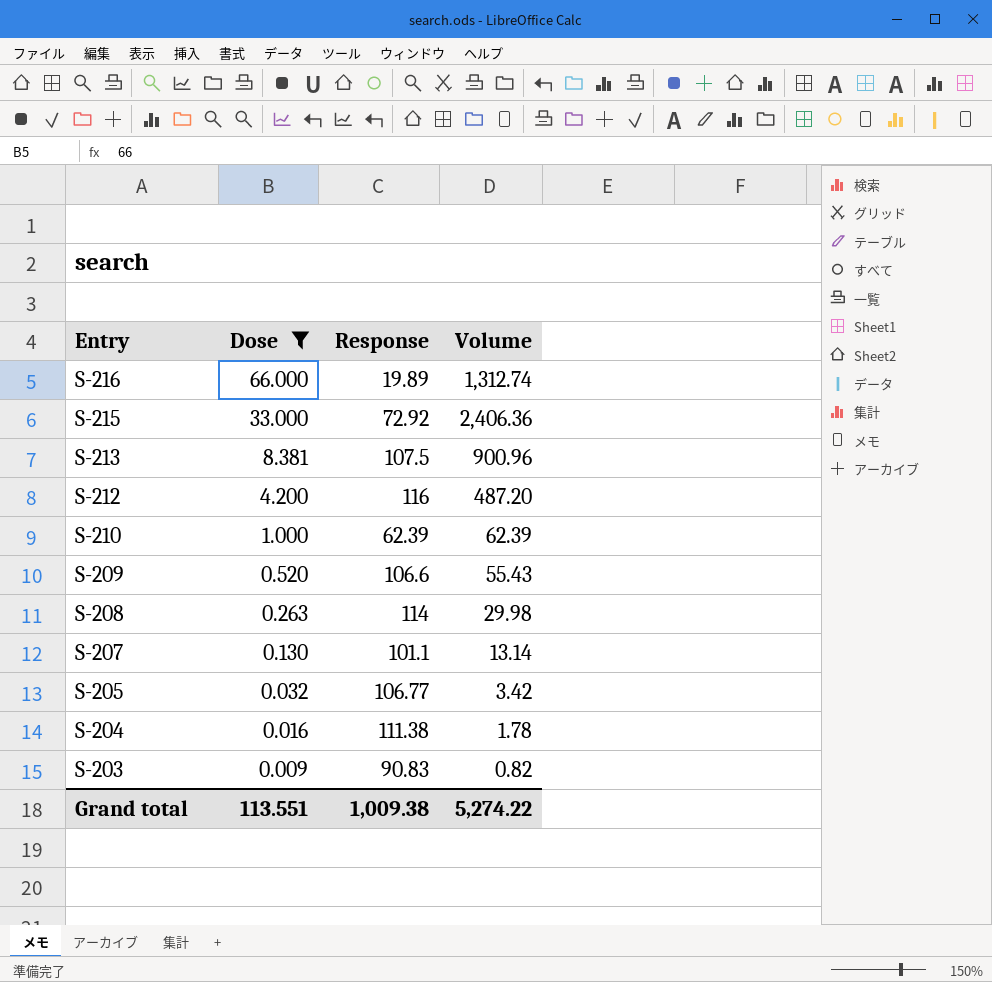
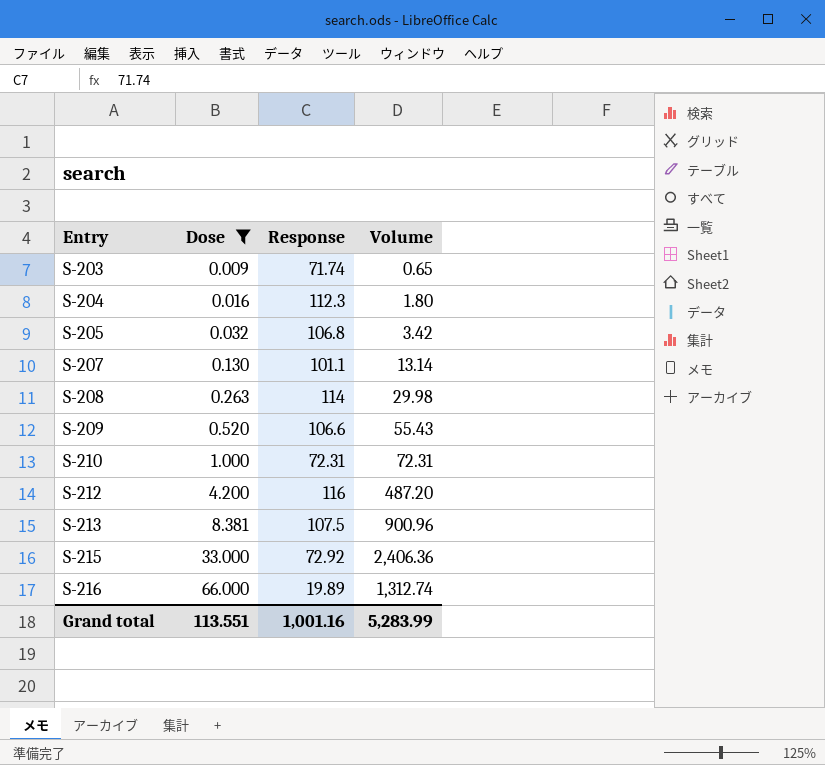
row order: Entry descending -> Entry ascending
S-203 | Response: 90.83 -> 71.74
S-203 | Volume: 0.82 -> 0.65
S-204 | Response: 111.38 -> 112.3
S-204 | Volume: 1.78 -> 1.80
S-205 | Response: 106.77 -> 106.8
S-210 | Response: 62.39 -> 72.31
S-210 | Volume: 62.39 -> 72.31
Grand total | Response: 1,009.38 -> 1,001.16
Grand total | Volume: 5,274.22 -> 5,283.99

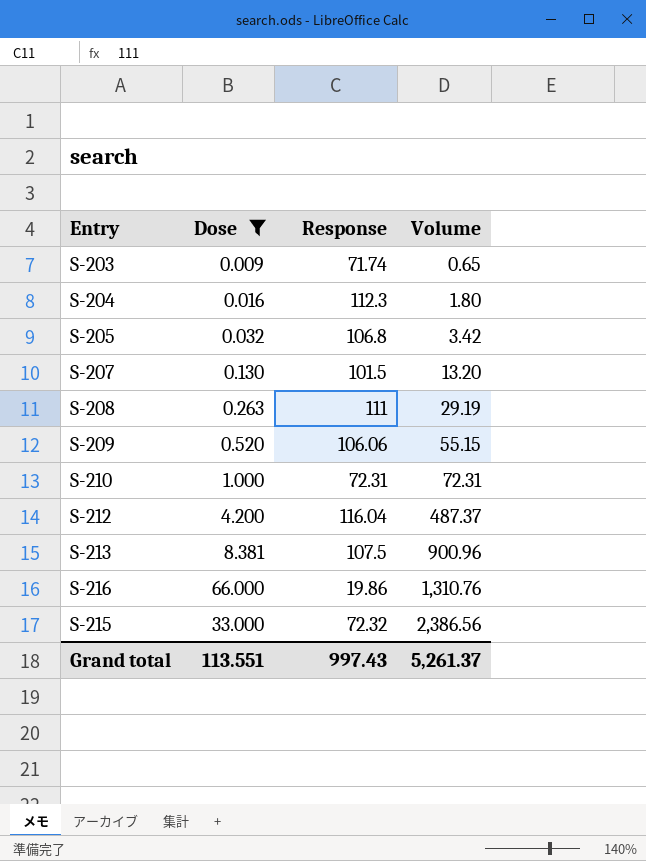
row order: Entry ascending -> Volume ascending
S-207 | Response: 101.1 -> 101.5
S-207 | Volume: 13.14 -> 13.20
S-208 | Response: 114 -> 111
S-208 | Volume: 29.98 -> 29.19
S-209 | Response: 106.6 -> 106.06
S-209 | Volume: 55.43 -> 55.15
S-212 | Response: 116 -> 116.04
S-212 | Volume: 487.20 -> 487.37
S-216 | Response: 19.89 -> 19.86
S-216 | Volume: 1,312.74 -> 1,310.76
S-215 | Response: 72.92 -> 72.32
S-215 | Volume: 2,406.36 -> 2,386.56
Grand total | Response: 1,001.16 -> 997.43
Grand total | Volume: 5,283.99 -> 5,261.37

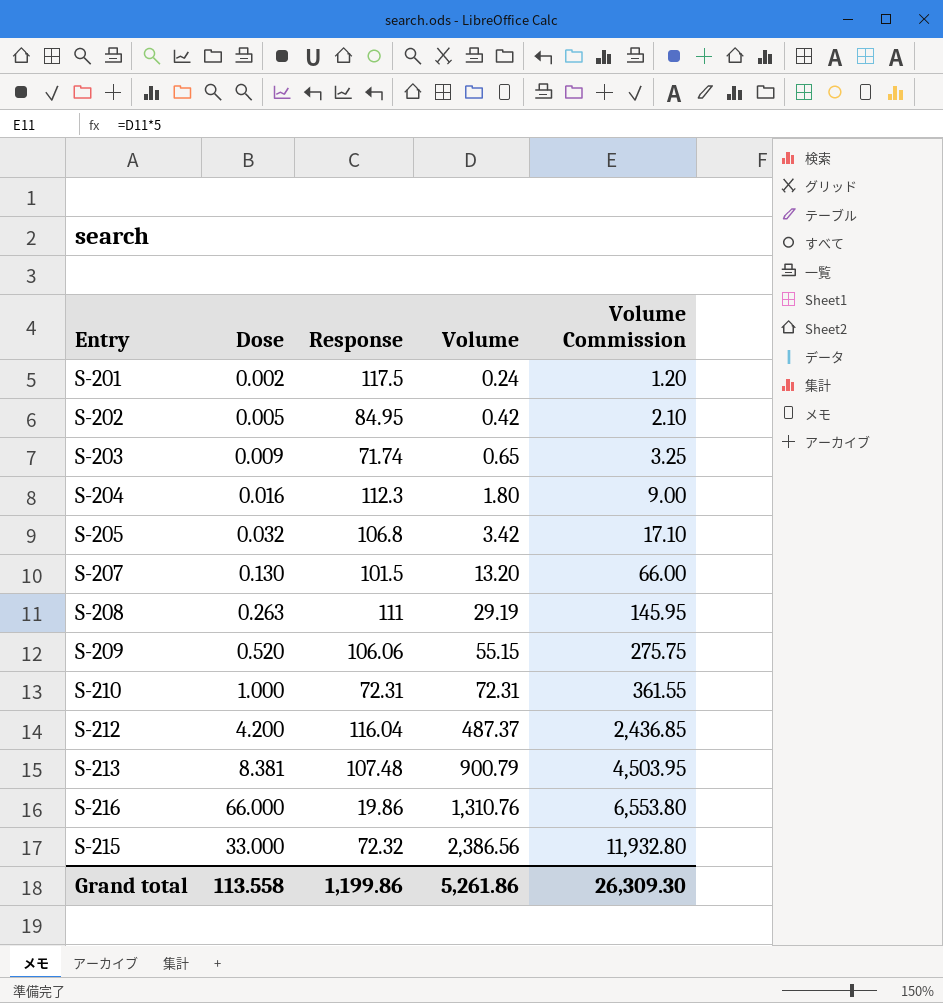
filter: Dose >= 0.009 -> none
column Volume Commission | formula: none -> [Volume] * 5
S-213 | Response: 107.5 -> 107.48
S-213 | Volume: 900.96 -> 900.79
Grand total | Dose: 113.551 -> 113.558
Grand total | Response: 997.43 -> 1,199.86
Grand total | Volume: 5,261.37 -> 5,261.86

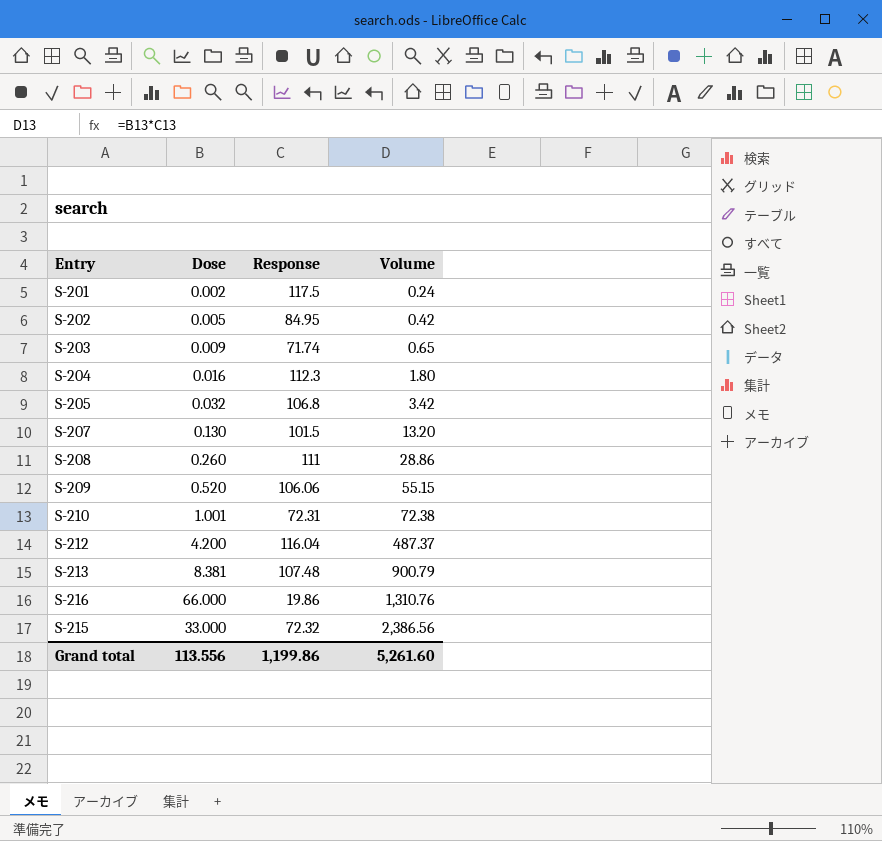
column Volume Commission | formula: [Volume] * 5 -> none
S-208 | Dose: 0.263 -> 0.260
S-208 | Volume: 29.19 -> 28.86
S-210 | Dose: 1.000 -> 1.001
S-210 | Volume: 72.31 -> 72.38
Grand total | Dose: 113.558 -> 113.556
Grand total | Volume: 5,261.86 -> 5,261.60

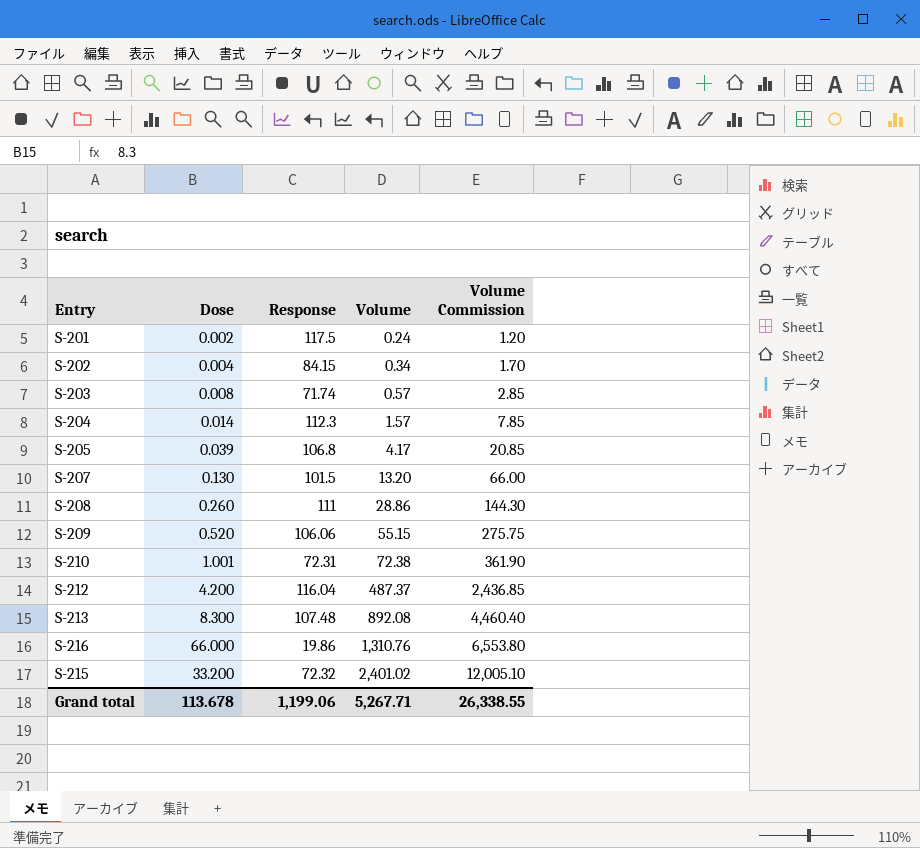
column Volume Commission | formula: none -> [Volume] * 5
S-202 | Dose: 0.005 -> 0.004
S-202 | Response: 84.95 -> 84.15
S-202 | Volume: 0.42 -> 0.34
S-203 | Dose: 0.009 -> 0.008
S-203 | Volume: 0.65 -> 0.57
S-204 | Dose: 0.016 -> 0.014
S-204 | Volume: 1.80 -> 1.57
S-205 | Dose: 0.032 -> 0.039
S-205 | Volume: 3.42 -> 4.17
S-213 | Dose: 8.381 -> 8.300
S-213 | Volume: 900.79 -> 892.08
S-215 | Dose: 33.000 -> 33.200
S-215 | Volume: 2,386.56 -> 2,401.02
Grand total | Dose: 113.556 -> 113.678
Grand total | Response: 1,199.86 -> 1,199.06
Grand total | Volume: 5,261.60 -> 5,267.71

